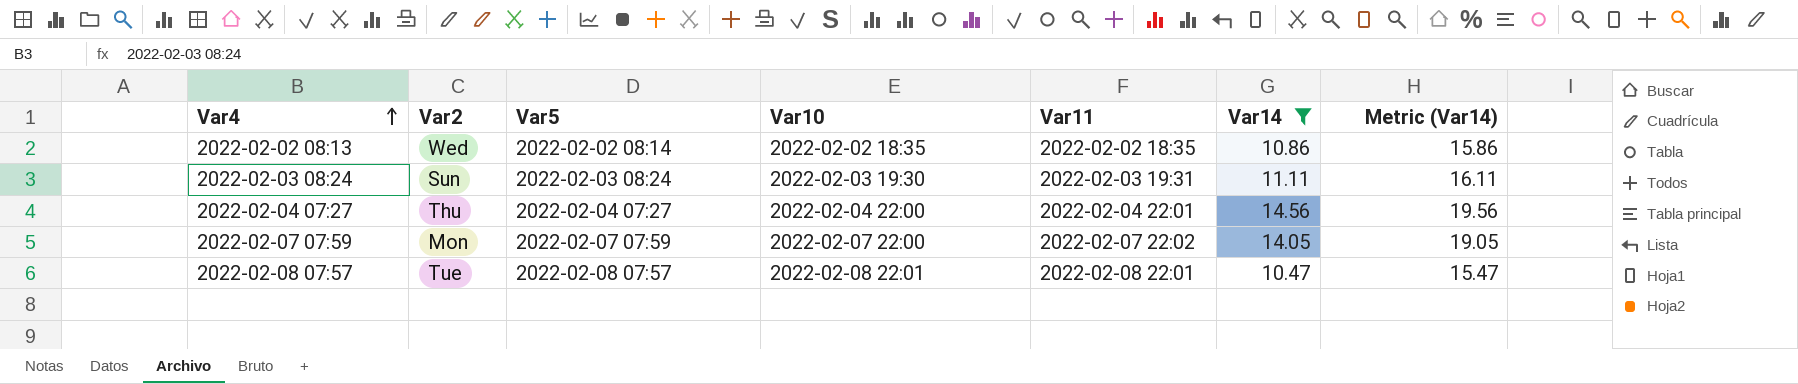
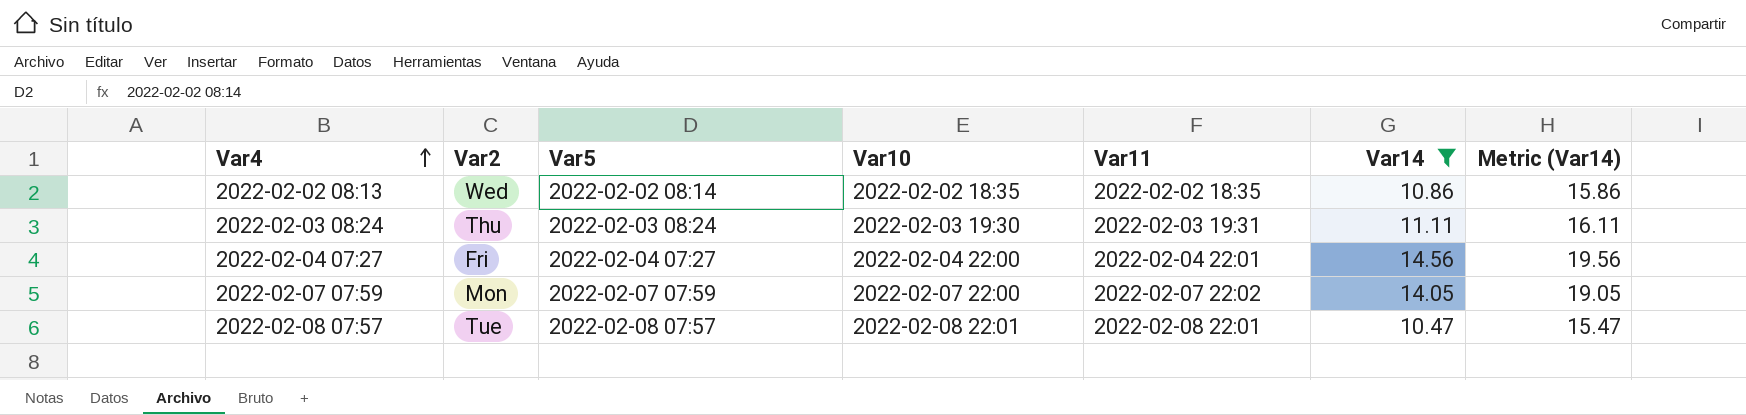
2022-02-03 08:24 | Var2: Sun -> Thu
2022-02-04 07:27 | Var2: Thu -> Fri

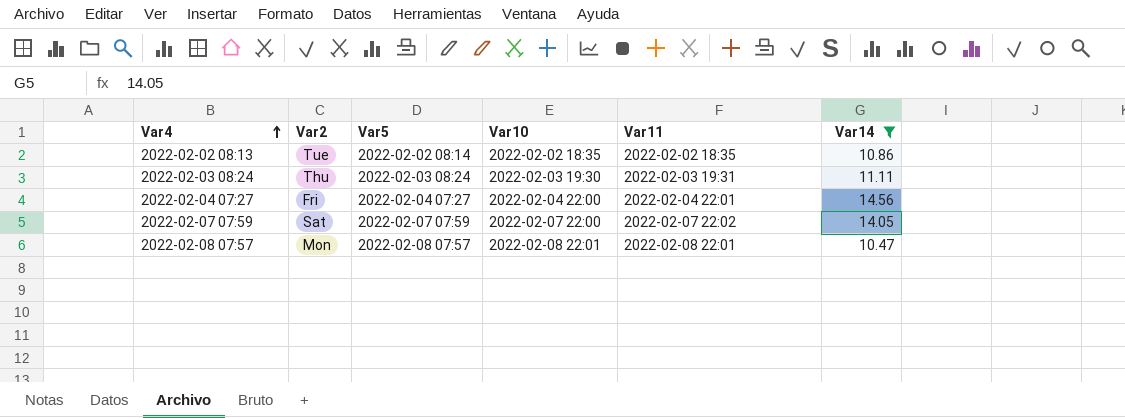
column Metric (Var14) | formula: [Var14] + 5 -> none
2022-02-02 08:13 | Var2: Wed -> Tue
2022-02-07 07:59 | Var2: Mon -> Sat
2022-02-08 07:57 | Var2: Tue -> Mon

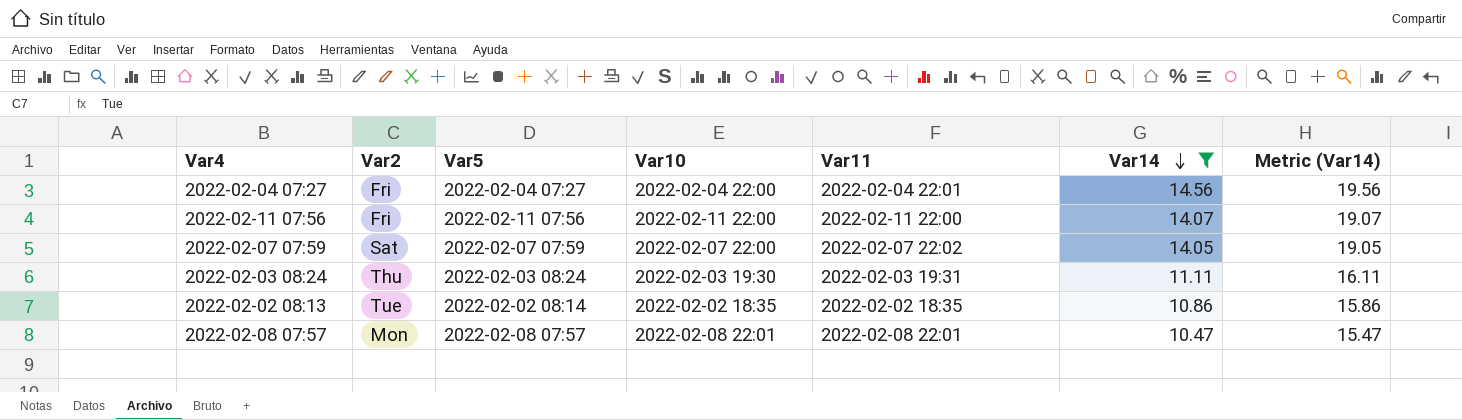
row order: Var4 ascending -> Var14 descending
column Metric (Var14) | formula: none -> [Var14] + 5
row 2022-02-11 07:56: none -> Fri | 2022-02-11 07:56 | 2022-02-11 22:00 | 2022-02-11 22:00 | 14.07 | 19.07

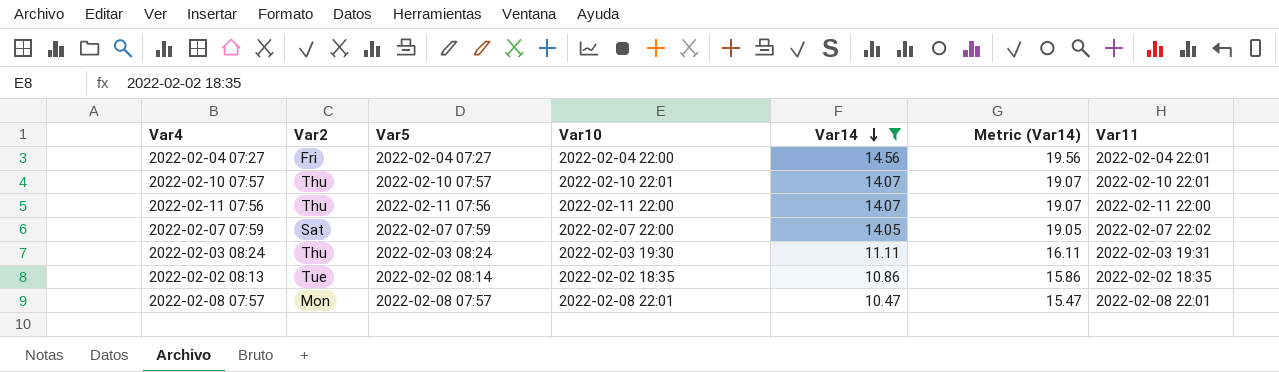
column Var11 | position: 5 -> 7
row 2022-02-10 07:57: none -> Thu | 2022-02-10 07:57 | 2022-02-10 22:01 | 14.07 | 19.07 | 2022-02-10 22:01
2022-02-11 07:56 | Var2: Fri -> Thu

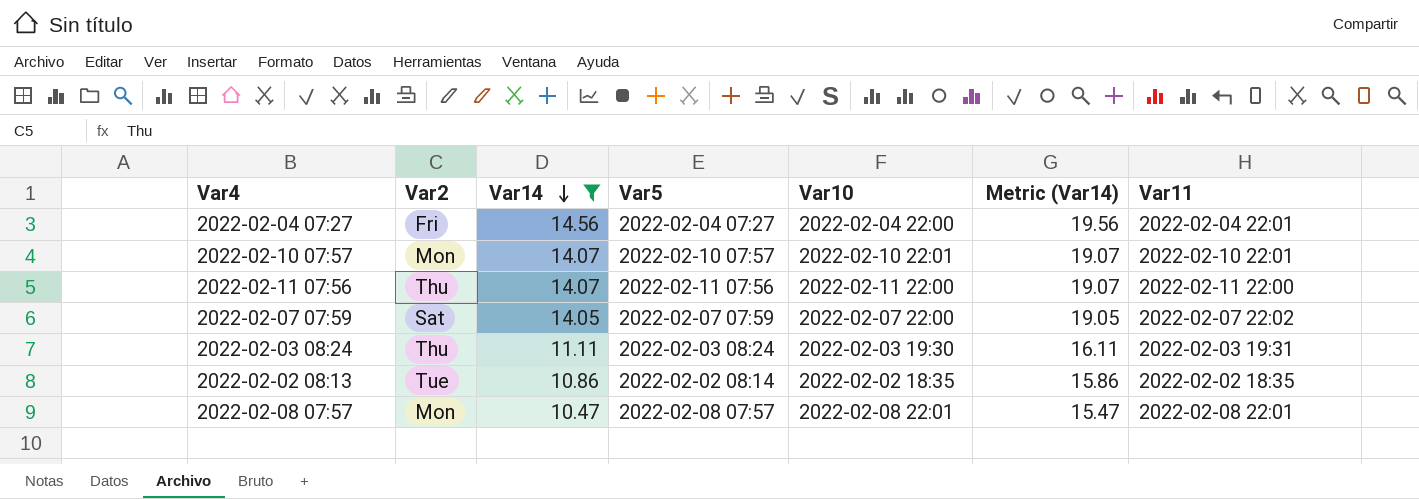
column Var14 | position: 5 -> 3
2022-02-10 07:57 | Var2: Thu -> Mon

